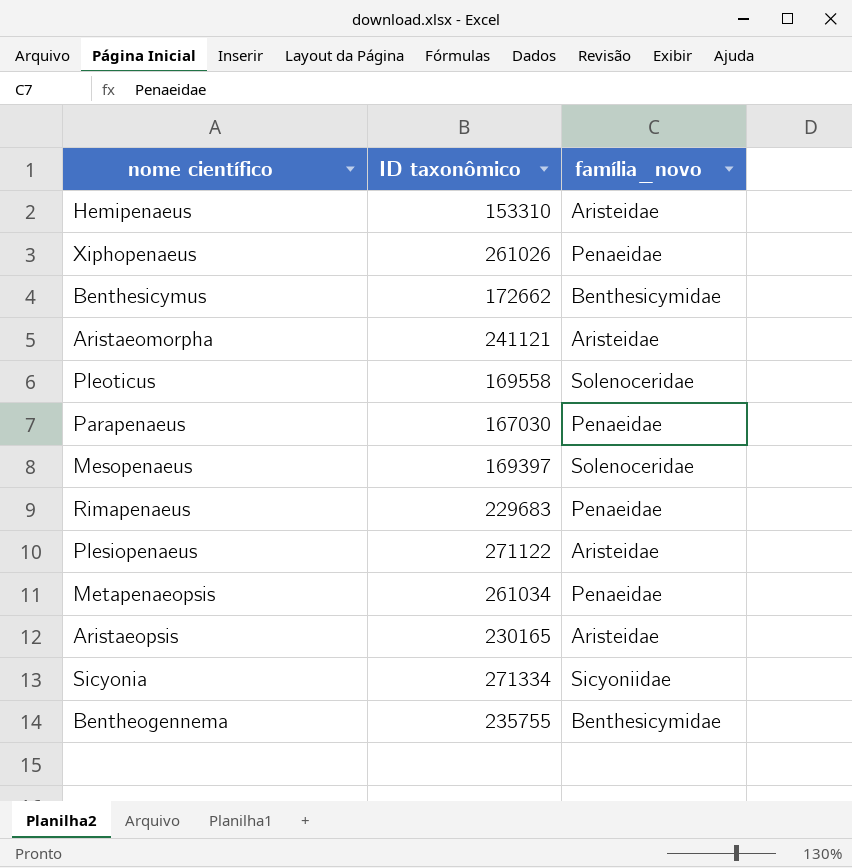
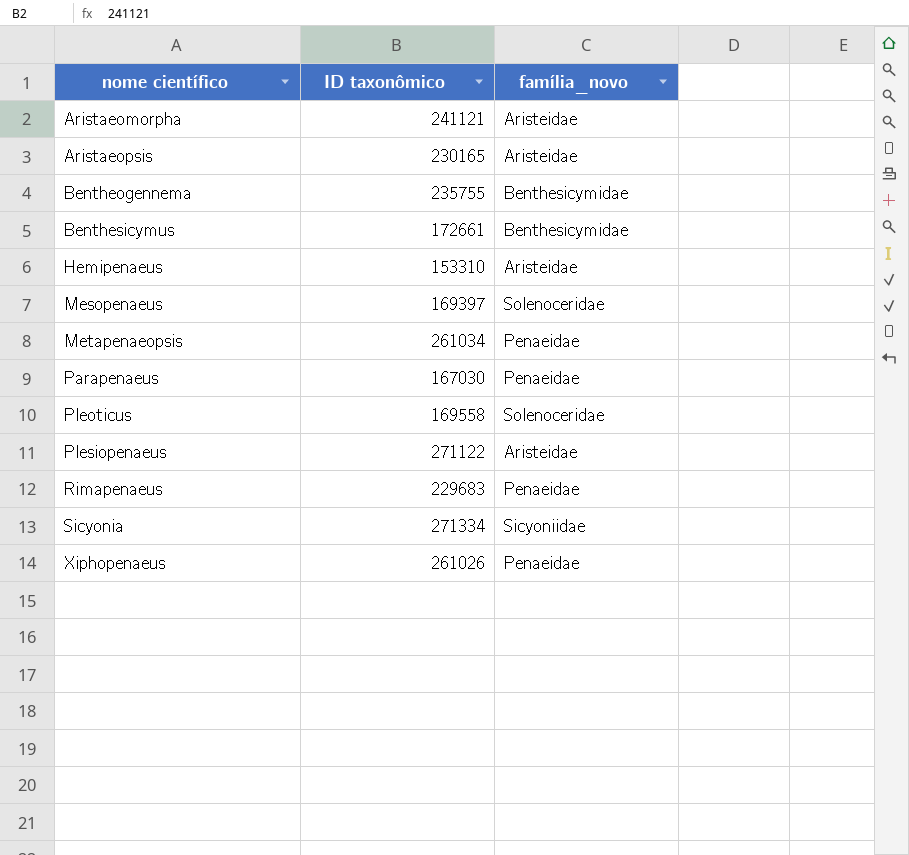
row order: none -> nome científico ascending
Benthesicymus | ID taxonômico: 172662 -> 172661

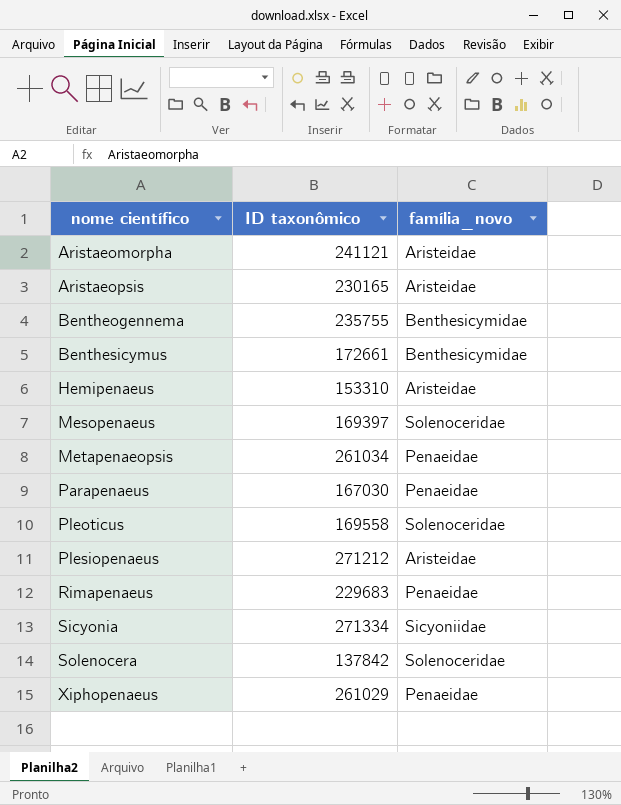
Plesiopenaeus | ID taxonômico: 271122 -> 271212
row Solenocera: none -> 137842 | Solenoceridae
Xiphopenaeus | ID taxonômico: 261026 -> 261029

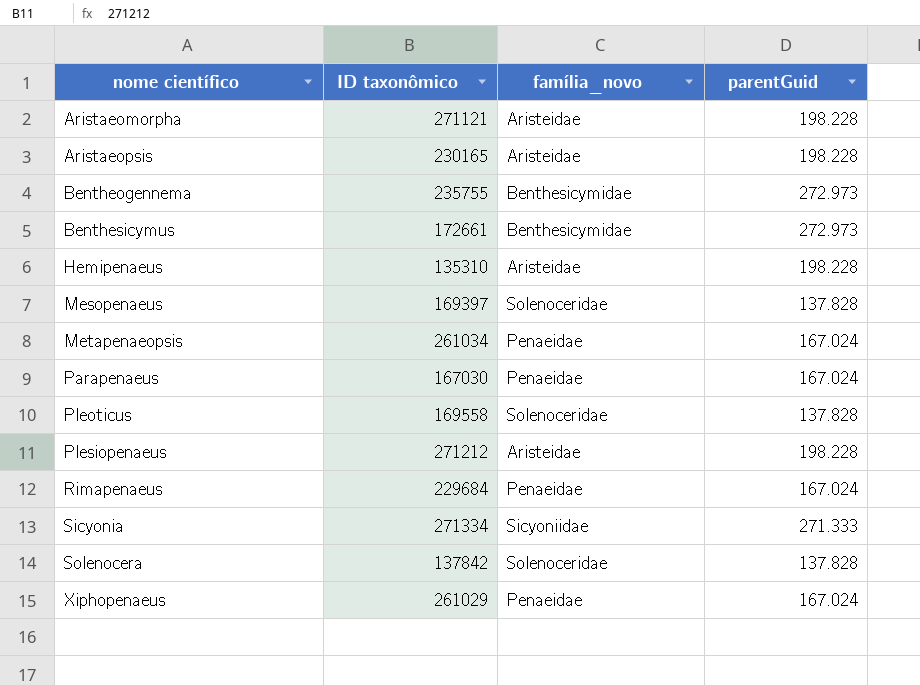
column parentGuid | position: none -> 4
Aristaeomorpha | ID taxonômico: 241121 -> 271121
Hemipenaeus | ID taxonômico: 153310 -> 135310
Rimapenaeus | ID taxonômico: 229683 -> 229684

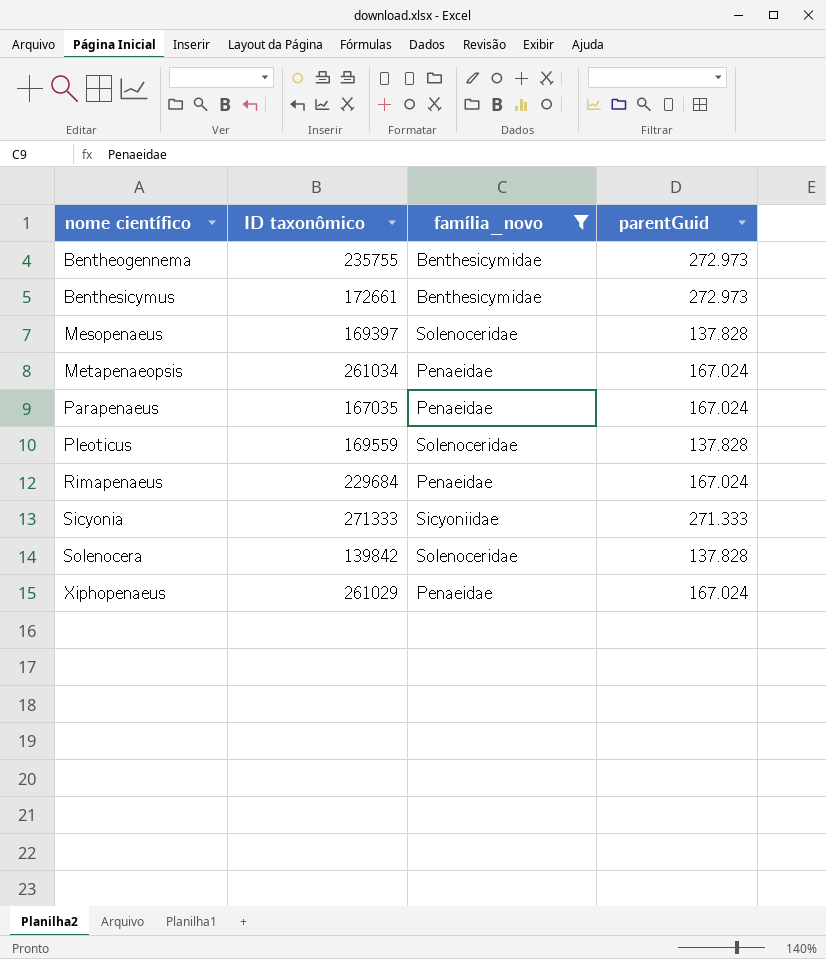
filter: none -> família_novo != Aristeidae
Parapenaeus | ID taxonômico: 167030 -> 167035
Pleoticus | ID taxonômico: 169558 -> 169559
Sicyonia | ID taxonômico: 271334 -> 271333
Solenocera | ID taxonômico: 137842 -> 139842

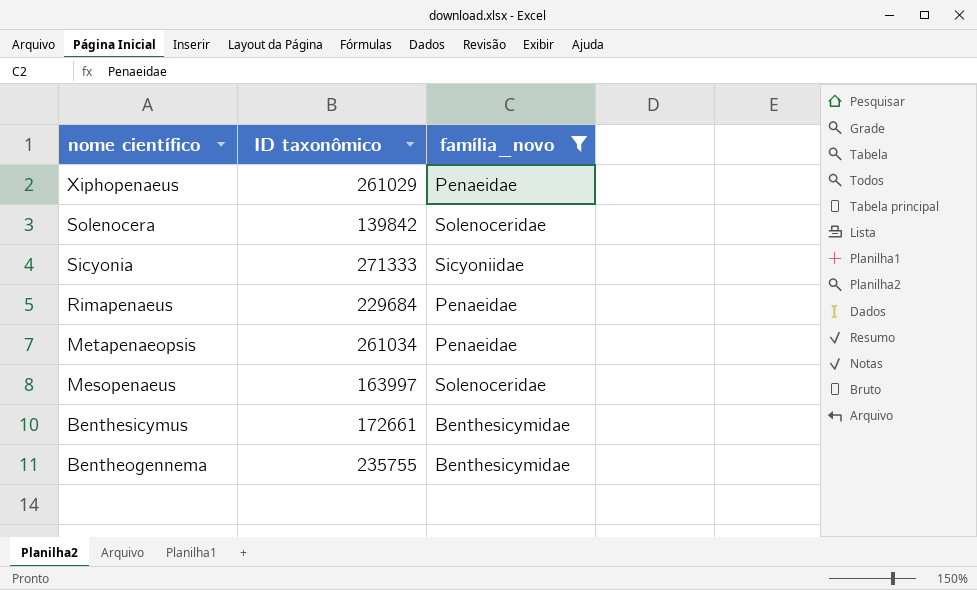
row order: nome científico ascending -> nome científico descending
column parentGuid | position: 4 -> none
row Parapenaeus: 167035 | Penaeidae | 167.024 -> none
row Pleoticus: 169559 | Solenoceridae | 137.828 -> none
Mesopenaeus | ID taxonômico: 169397 -> 163997

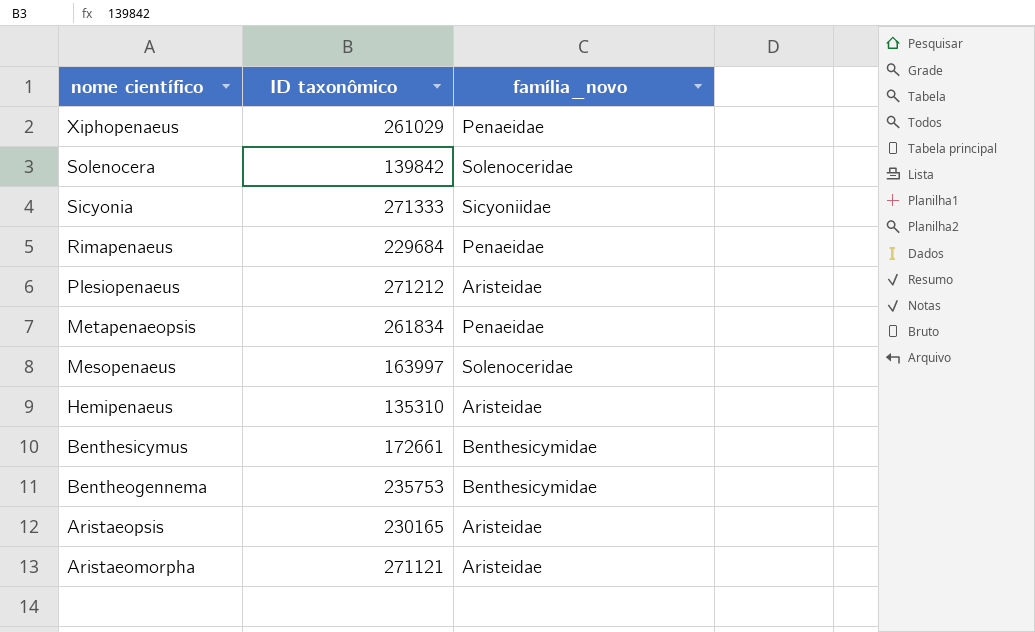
filter: família_novo != Aristeidae -> none
Metapenaeopsis | ID taxonômico: 261034 -> 261834
Bentheogennema | ID taxonômico: 235755 -> 235753

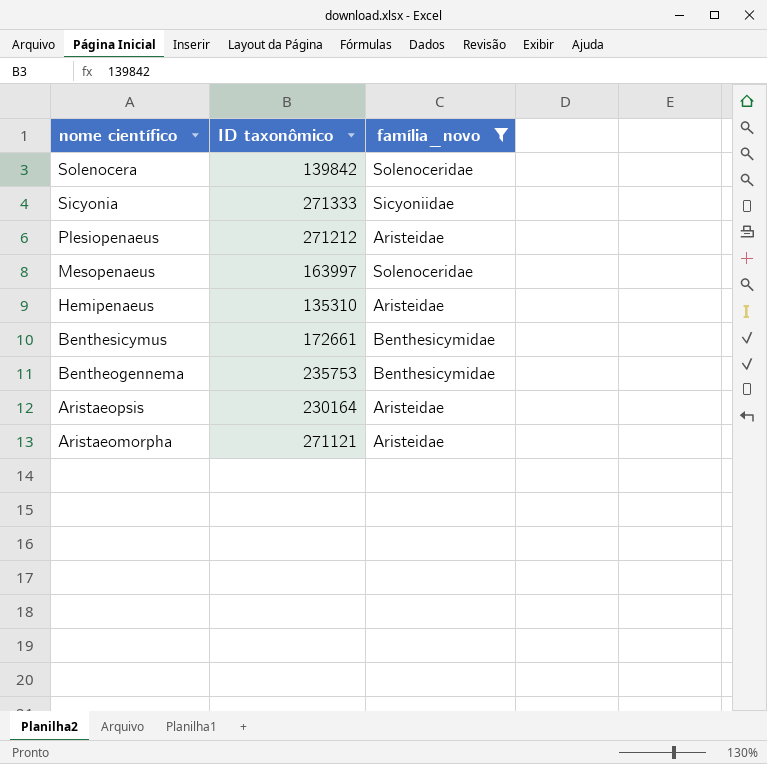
filter: none -> família_novo != Penaeidae
Aristaeopsis | ID taxonômico: 230165 -> 230164

